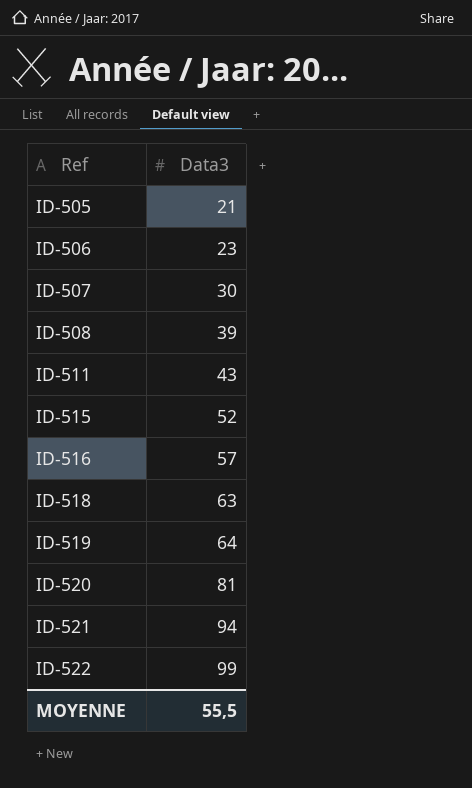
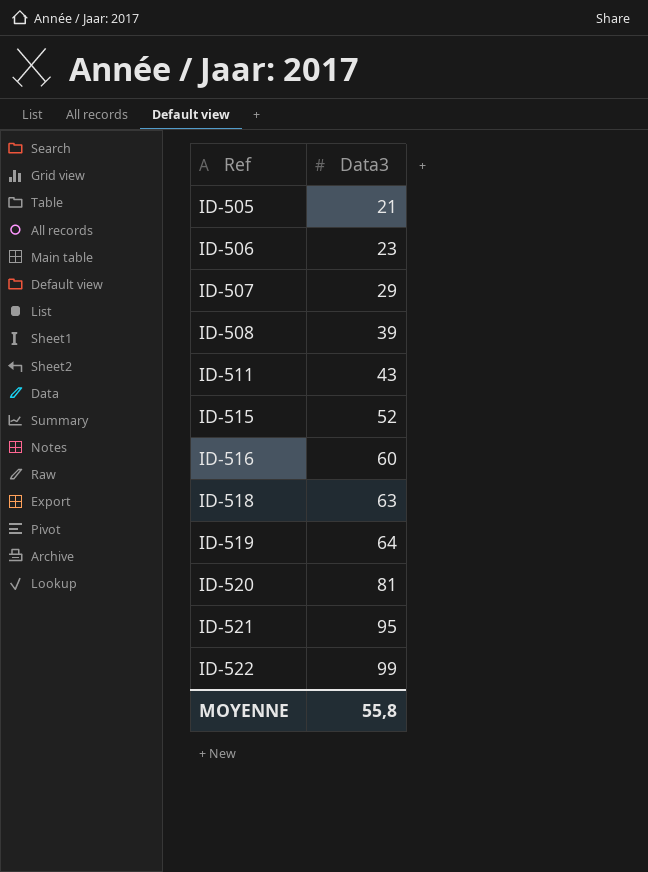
ID-507 | Data3: 30 -> 29
ID-516 | Data3: 57 -> 60
ID-521 | Data3: 94 -> 95
MOYENNE | Data3: 55,5 -> 55,8

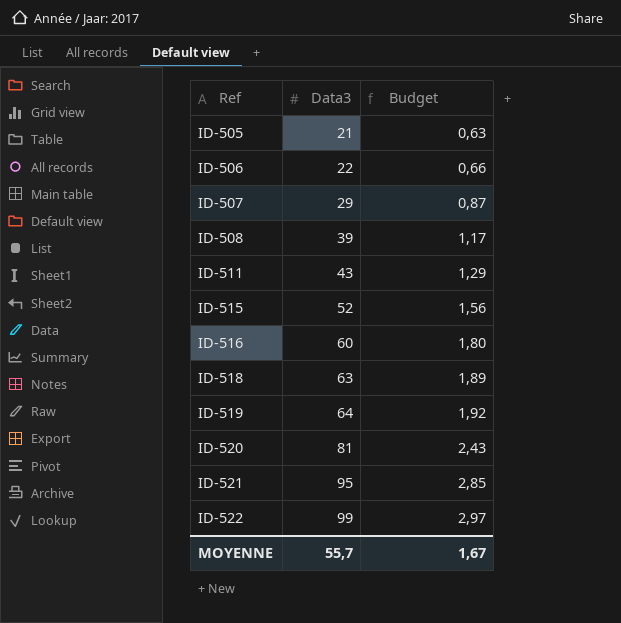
column Budget | formula: none -> [Data3] * 0,03
ID-506 | Data3: 23 -> 22
MOYENNE | Data3: 55,8 -> 55,7

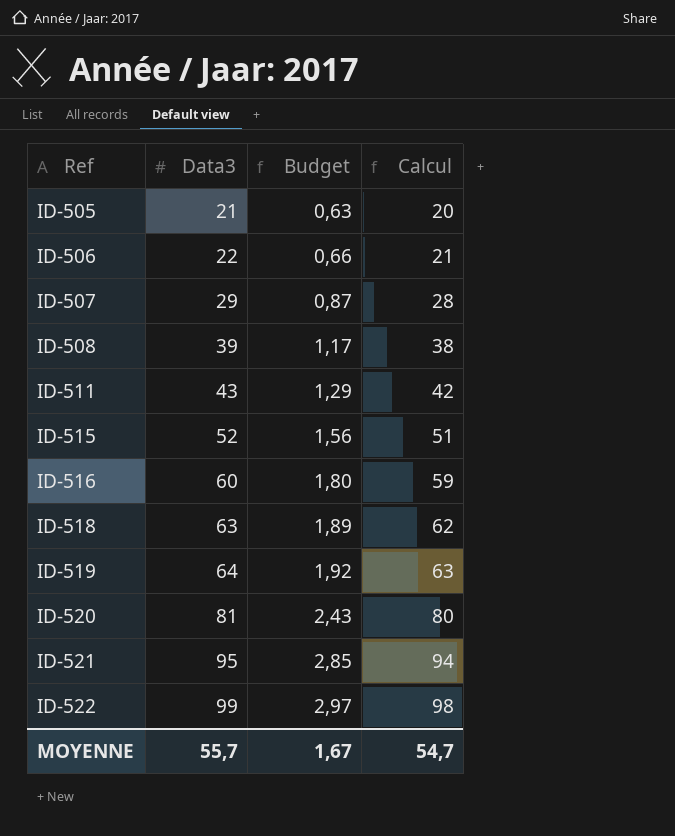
column Calcul | formula: none -> [Data3] - 1

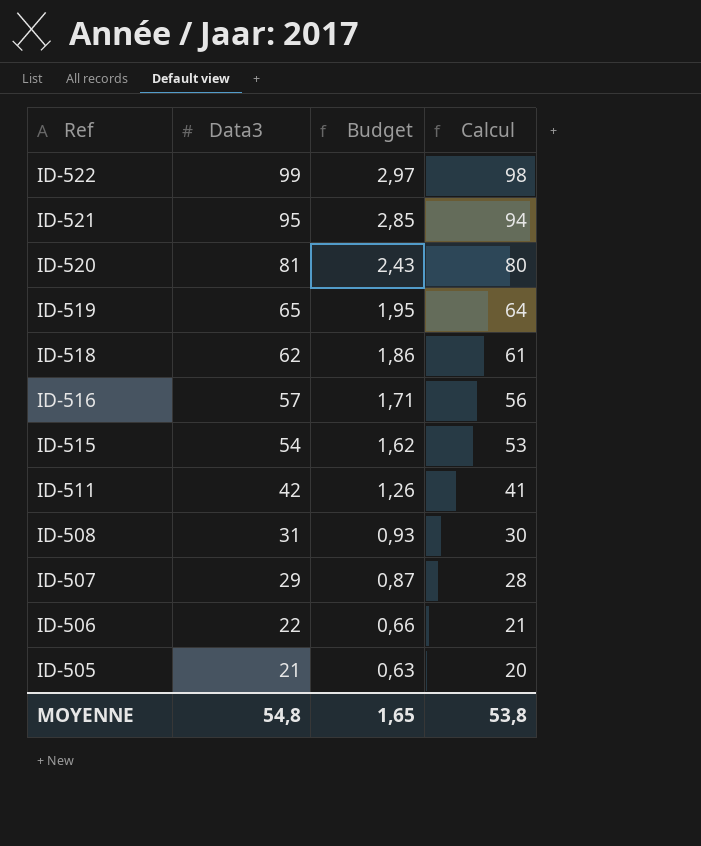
row order: Ref ascending -> Ref descending
ID-519 | Data3: 64 -> 65
ID-519 | Budget: 1,92 -> 1,95
ID-519 | Calcul: 63 -> 64
ID-518 | Data3: 63 -> 62
ID-518 | Budget: 1,89 -> 1,86
ID-518 | Calcul: 62 -> 61
ID-516 | Data3: 60 -> 57
ID-516 | Budget: 1,80 -> 1,71
ID-516 | Calcul: 59 -> 56
ID-515 | Data3: 52 -> 54
ID-515 | Budget: 1,56 -> 1,62
ID-515 | Calcul: 51 -> 53
ID-511 | Data3: 43 -> 42
ID-511 | Budget: 1,29 -> 1,26
ID-511 | Calcul: 42 -> 41
ID-508 | Data3: 39 -> 31
ID-508 | Budget: 1,17 -> 0,93
ID-508 | Calcul: 38 -> 30
MOYENNE | Data3: 55,7 -> 54,8
MOYENNE | Budget: 1,67 -> 1,65
MOYENNE | Calcul: 54,7 -> 53,8

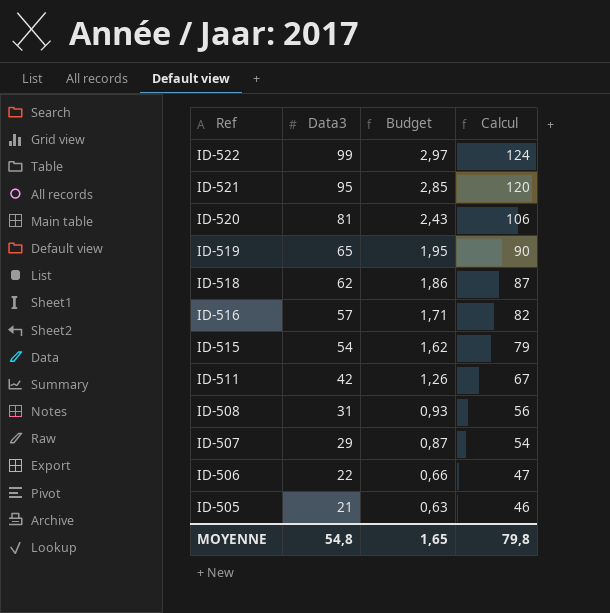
column Calcul | formula: [Data3] - 1 -> [Data3] + 25
MOYENNE | Calcul: 53,8 -> 79,8

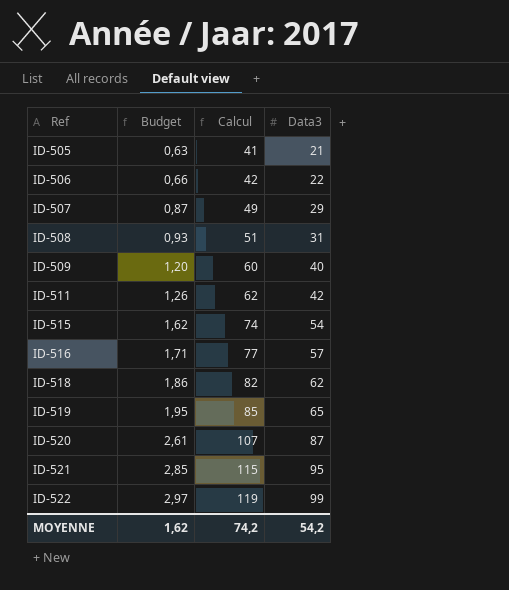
row order: Ref descending -> Ref ascending
column Calcul | formula: [Data3] + 25 -> [Data3] + 20
column Data3 | position: 2 -> 4
row ID-509: none -> 1,20 | 60 | 40
ID-520 | Budget: 2,43 -> 2,61
ID-520 | Data3: 81 -> 87
MOYENNE | Budget: 1,65 -> 1,62
MOYENNE | Calcul: 79,8 -> 74,2
MOYENNE | Data3: 54,8 -> 54,2

